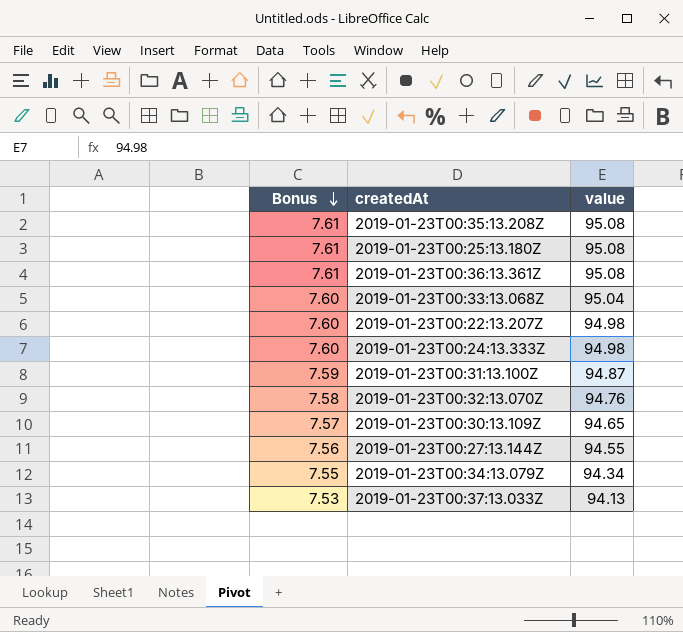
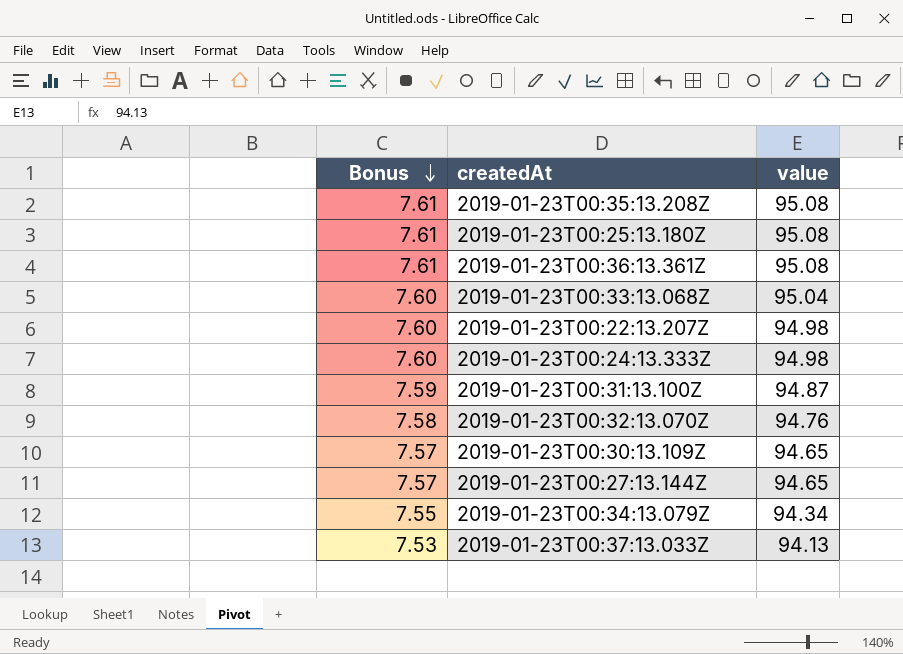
2019-01-23T00:27:13.144Z | Bonus: 7.56 -> 7.57
2019-01-23T00:27:13.144Z | value: 94.55 -> 94.65

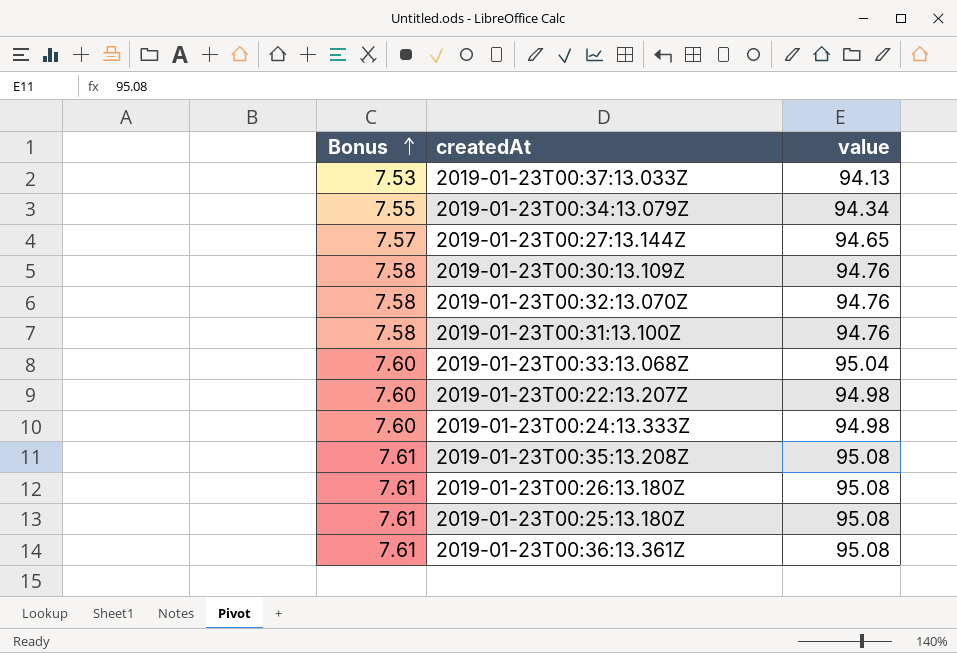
row order: Bonus descending -> Bonus ascending
2019-01-23T00:30:13.109Z | Bonus: 7.57 -> 7.58
2019-01-23T00:30:13.109Z | value: 94.65 -> 94.76
2019-01-23T00:31:13.100Z | Bonus: 7.59 -> 7.58
2019-01-23T00:31:13.100Z | value: 94.87 -> 94.76
row 2019-01-23T00:26:13.180Z: none -> 7.61 | 95.08

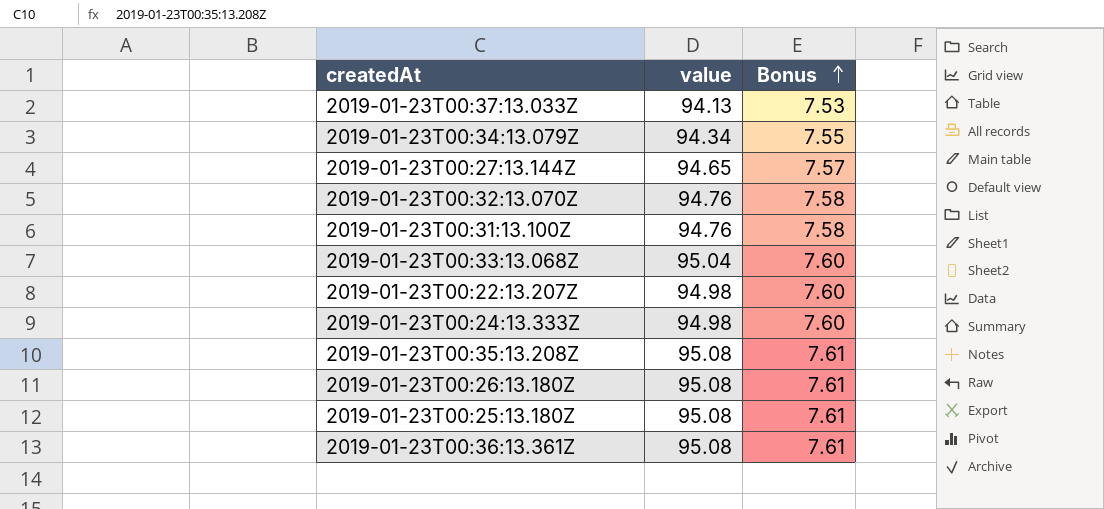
column Bonus | position: 1 -> 3
row 2019-01-23T00:30:13.109Z: 7.58 | 94.76 -> none

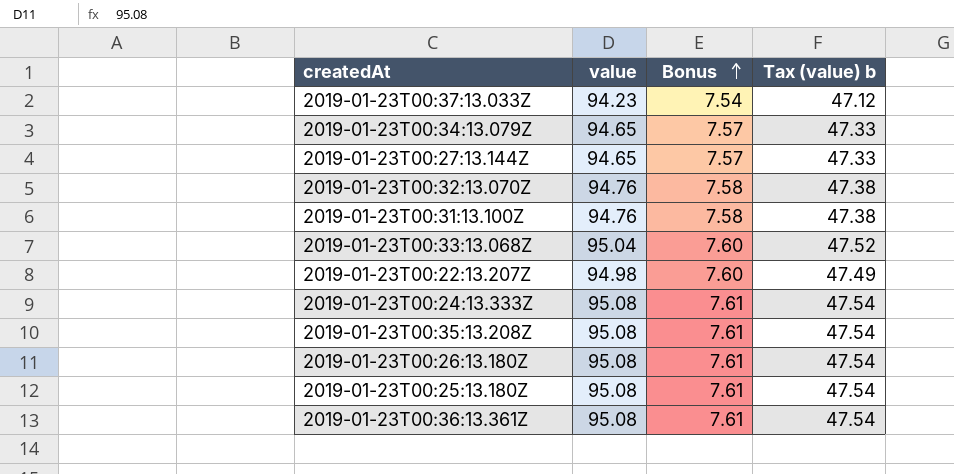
column Tax (value) b | formula: none -> [value] * 0.5
2019-01-23T00:37:13.033Z | value: 94.13 -> 94.23
2019-01-23T00:37:13.033Z | Bonus: 7.53 -> 7.54
2019-01-23T00:34:13.079Z | value: 94.34 -> 94.65
2019-01-23T00:34:13.079Z | Bonus: 7.55 -> 7.57
2019-01-23T00:24:13.333Z | value: 94.98 -> 95.08
2019-01-23T00:24:13.333Z | Bonus: 7.60 -> 7.61

